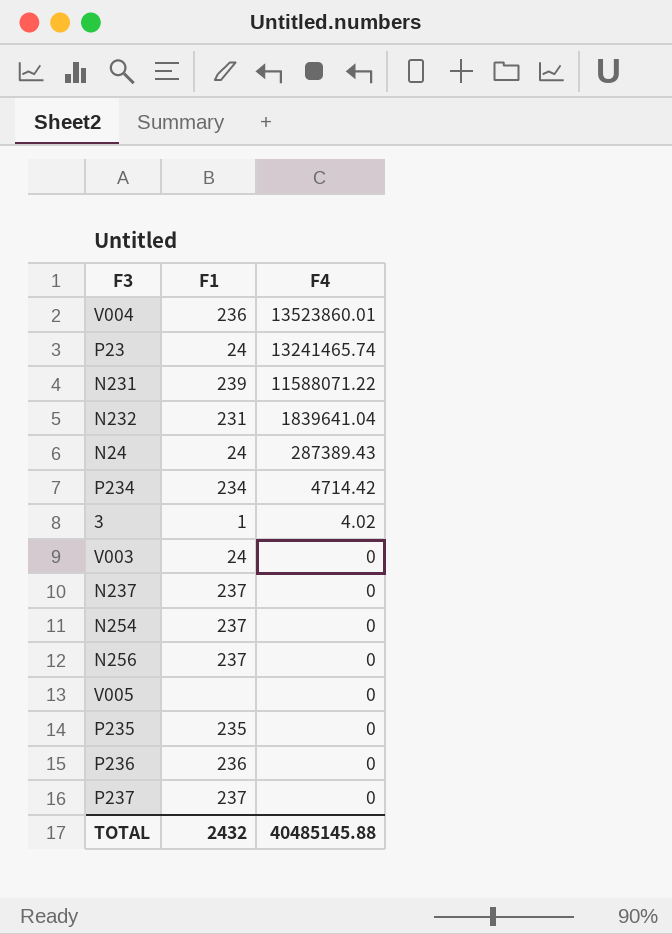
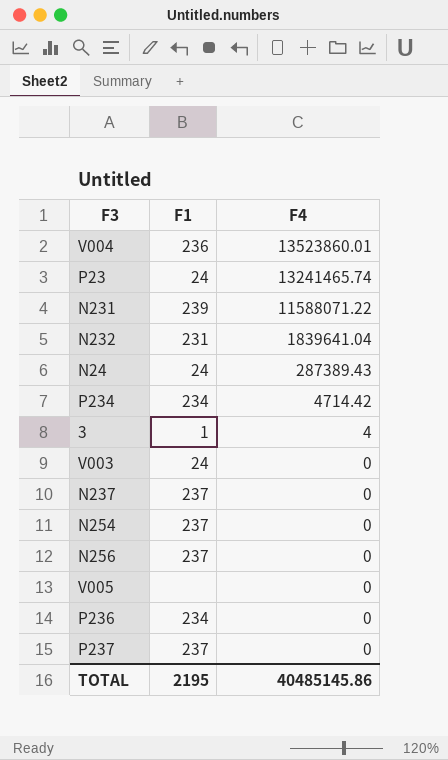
row P235: 235 | 0 -> none
3 | F4: 4.02 -> 4
P236 | F1: 236 -> 234
TOTAL | F1: 2432 -> 2195
TOTAL | F4: 40485145.88 -> 40485145.86

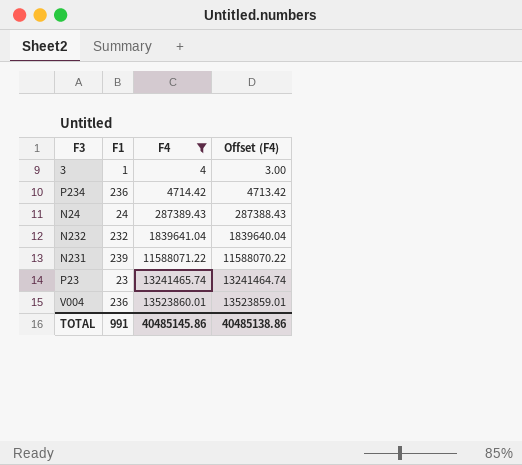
filter: none -> F4 != 0
row order: F4 descending -> F4 ascending
column Offset (F4) | formula: none -> [F4] - 1
P234 | F1: 234 -> 236
N232 | F1: 231 -> 232
P23 | F1: 24 -> 23
TOTAL | F1: 2195 -> 991

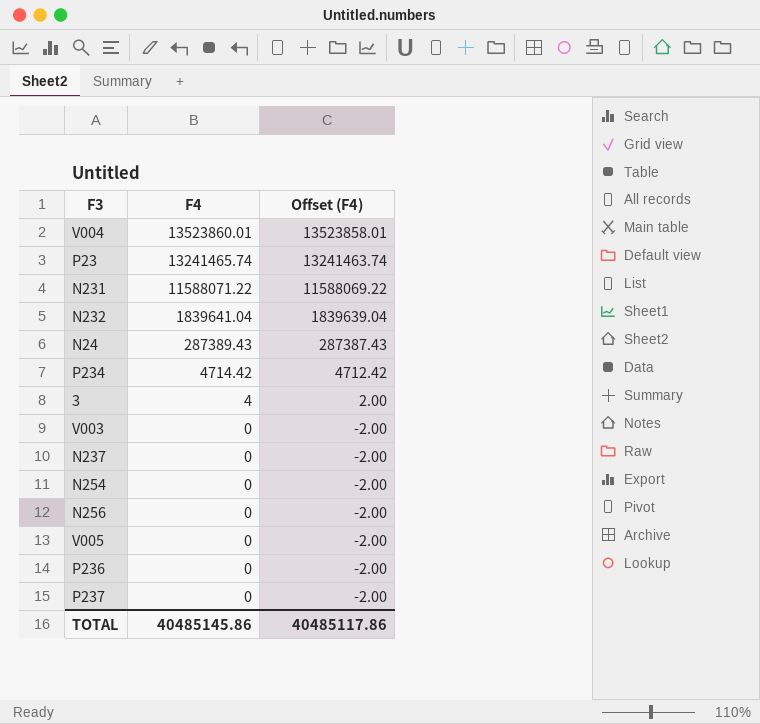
filter: F4 != 0 -> none
row order: F4 ascending -> F4 descending
column F1 | position: 2 -> none
column Offset (F4) | formula: [F4] - 1 -> [F4] - 2
TOTAL | Offset (F4): 40485138.86 -> 40485117.86

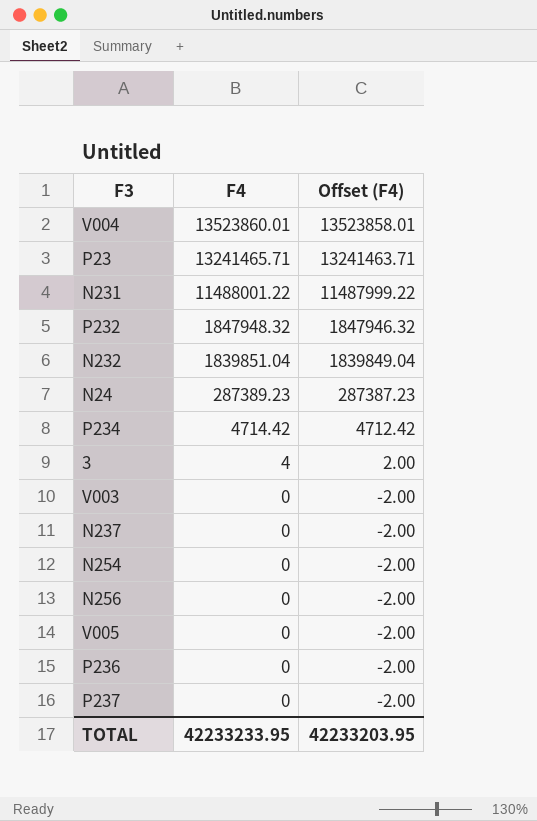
P23 | F4: 13241465.74 -> 13241465.71
P23 | Offset (F4): 13241463.74 -> 13241463.71
N231 | F4: 11588071.22 -> 11488001.22
N231 | Offset (F4): 11588069.22 -> 11487999.22
row P232: none -> 1847948.32 | 1847946.32
N232 | F4: 1839641.04 -> 1839851.04
N232 | Offset (F4): 1839639.04 -> 1839849.04
N24 | F4: 287389.43 -> 287389.23
N24 | Offset (F4): 287387.43 -> 287387.23
TOTAL | F4: 40485145.86 -> 42233233.95
TOTAL | Offset (F4): 40485117.86 -> 42233203.95

